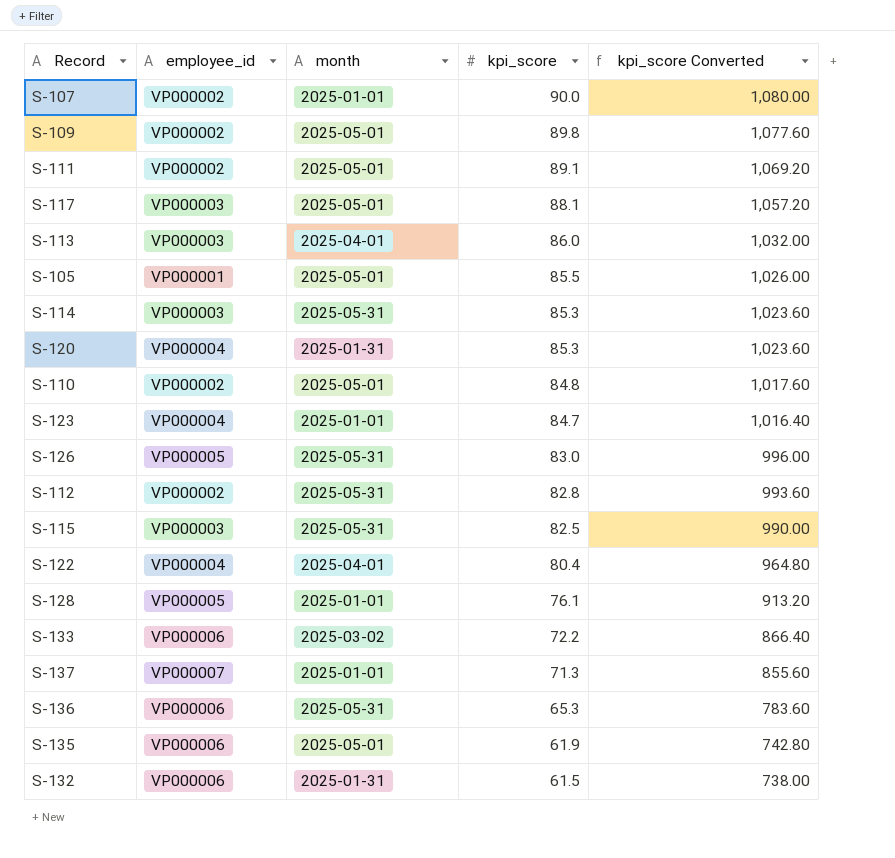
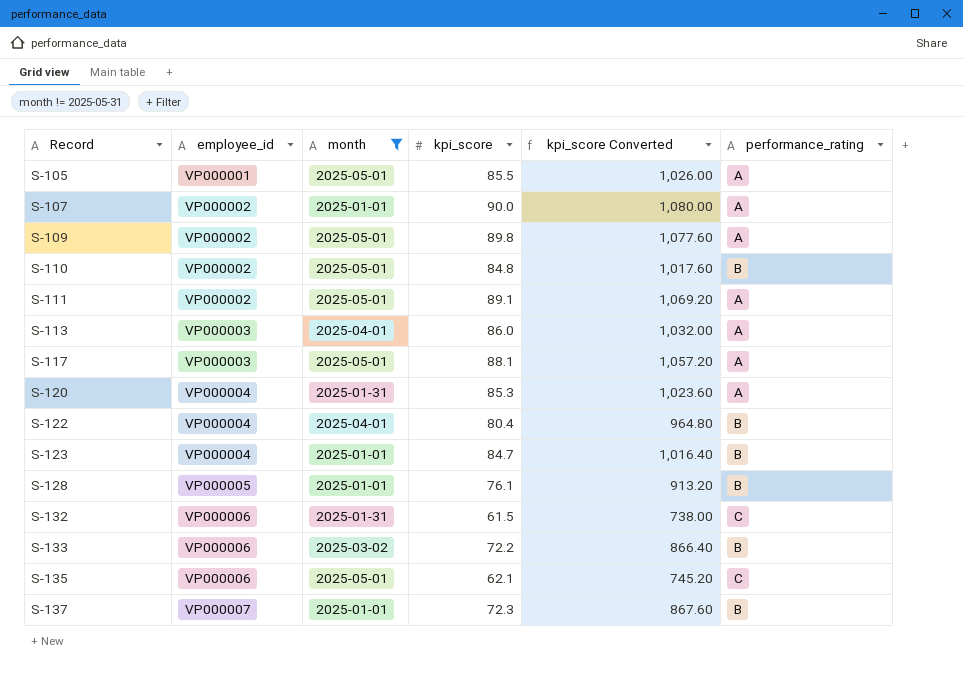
filter: none -> month != 2025-05-31
row order: kpi_score descending -> Record ascending
column performance_rating | position: none -> 6
S-135 | kpi_score: 61.9 -> 62.1
S-135 | kpi_score Converted: 742.80 -> 745.20
S-137 | kpi_score: 71.3 -> 72.3
S-137 | kpi_score Converted: 855.60 -> 867.60

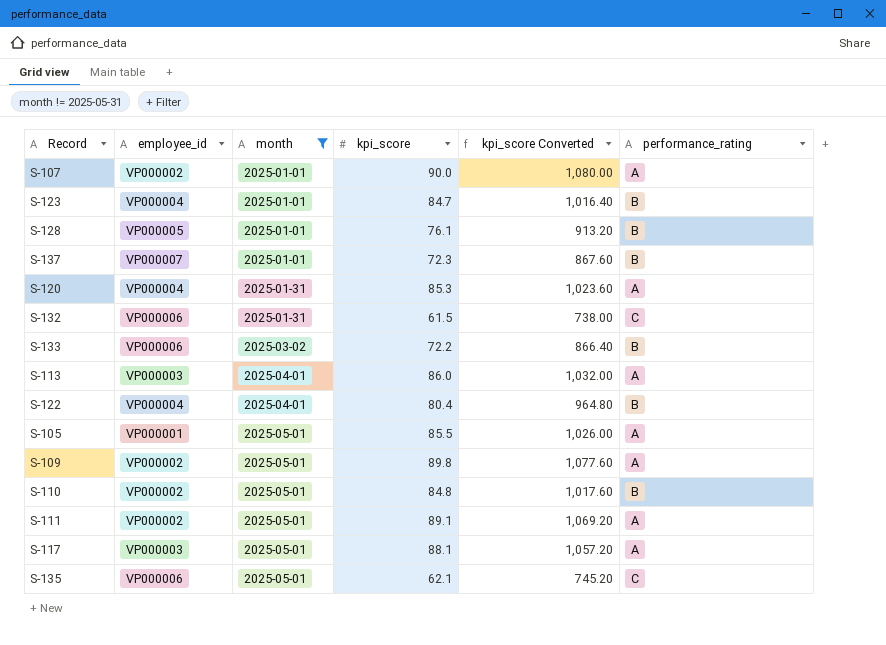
row order: Record ascending -> month ascending

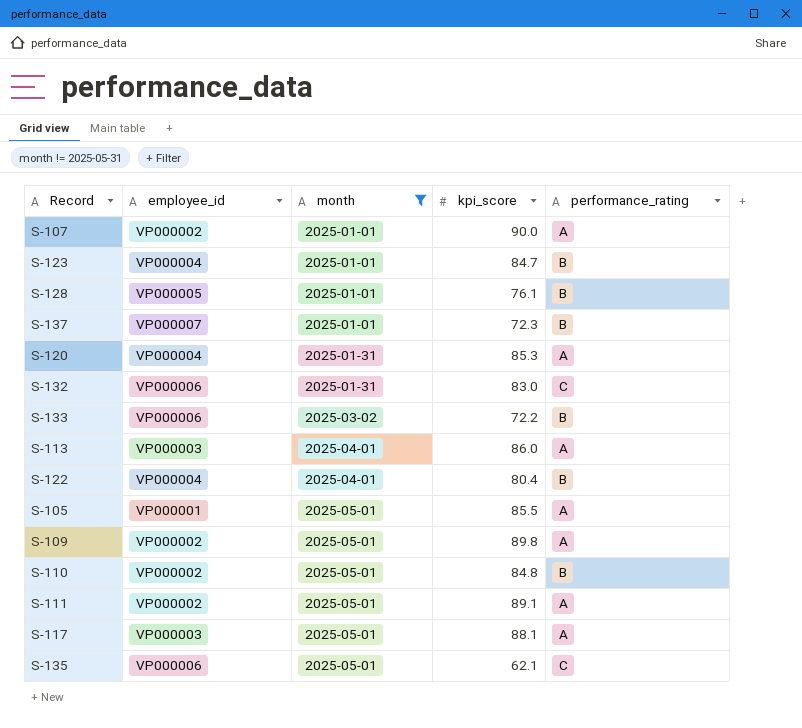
column kpi_score Converted | formula: [kpi_score] * 12 -> none
S-132 | kpi_score: 61.5 -> 83.0

